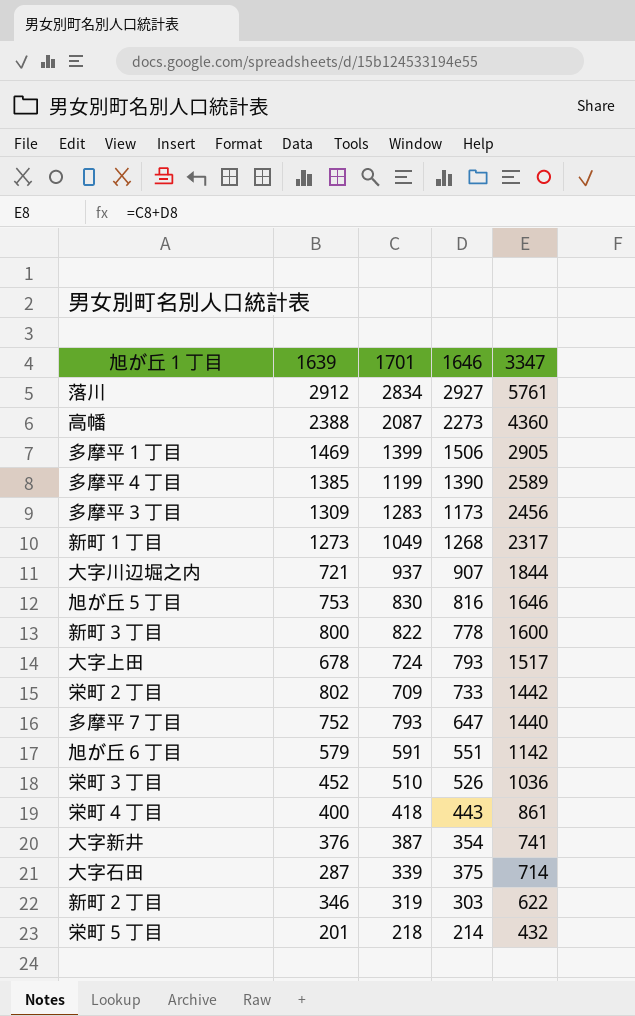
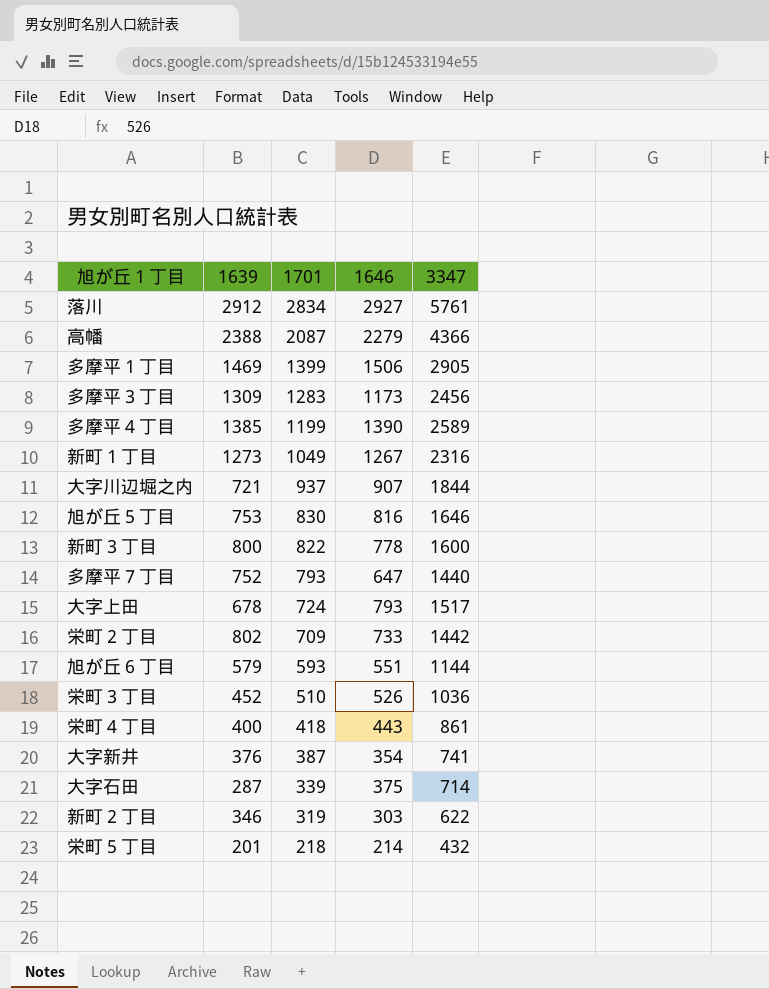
row order: 3347 descending -> 1701 descending
高幡 | 1646: 2273 -> 2279
高幡 | 3347: 4360 -> 4366
新町１丁目 | 1646: 1268 -> 1267
新町１丁目 | 3347: 2317 -> 2316
旭が丘６丁目 | 1701: 591 -> 593
旭が丘６丁目 | 3347: 1142 -> 1144

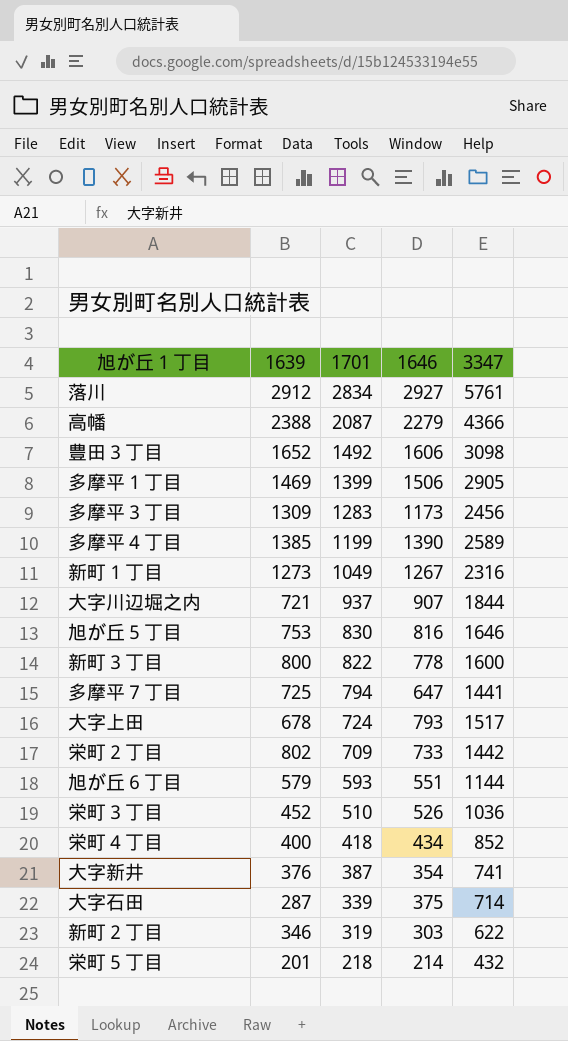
row 豊田３丁目: none -> 1652 | 1492 | 1606 | 3098
多摩平７丁目 | 1639: 752 -> 725
多摩平７丁目 | 1701: 793 -> 794
多摩平７丁目 | 3347: 1440 -> 1441
栄町４丁目 | 1646: 443 -> 434
栄町４丁目 | 3347: 861 -> 852

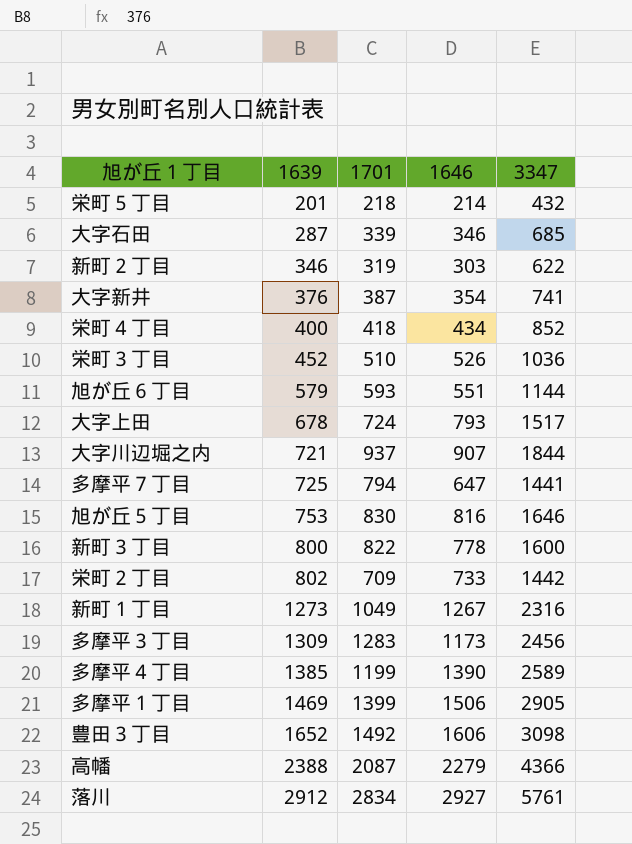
row order: 1701 descending -> 1639 ascending
大字石田 | 1646: 375 -> 346
大字石田 | 3347: 714 -> 685

